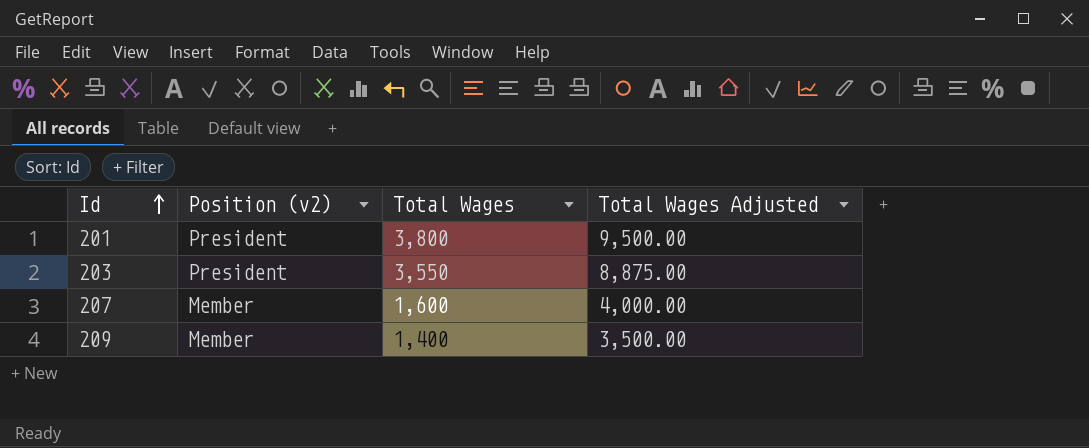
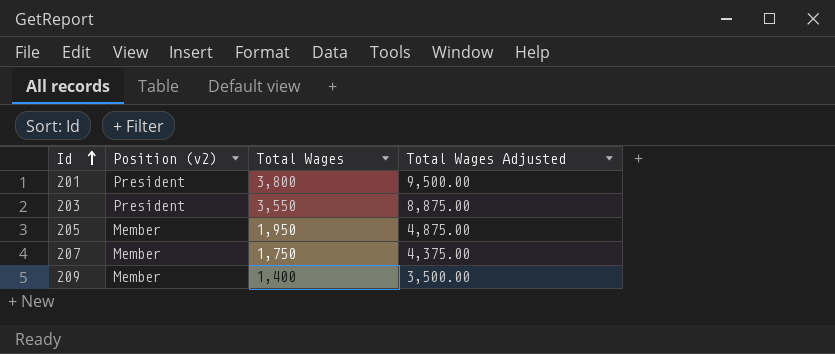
row 205: none -> Member | 1,950 | 4,875.00
207 | Total Wages: 1,600 -> 1,750
207 | Total Wages Adjusted: 4,000.00 -> 4,375.00

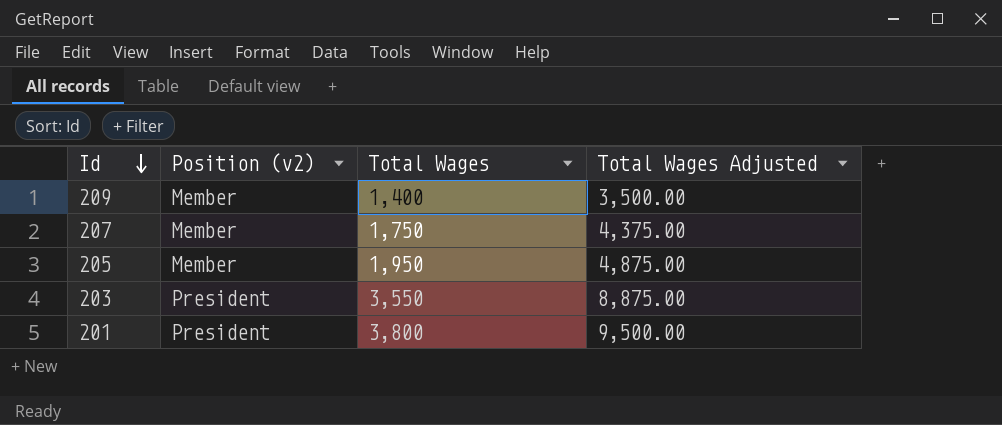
row order: Id ascending -> Id descending

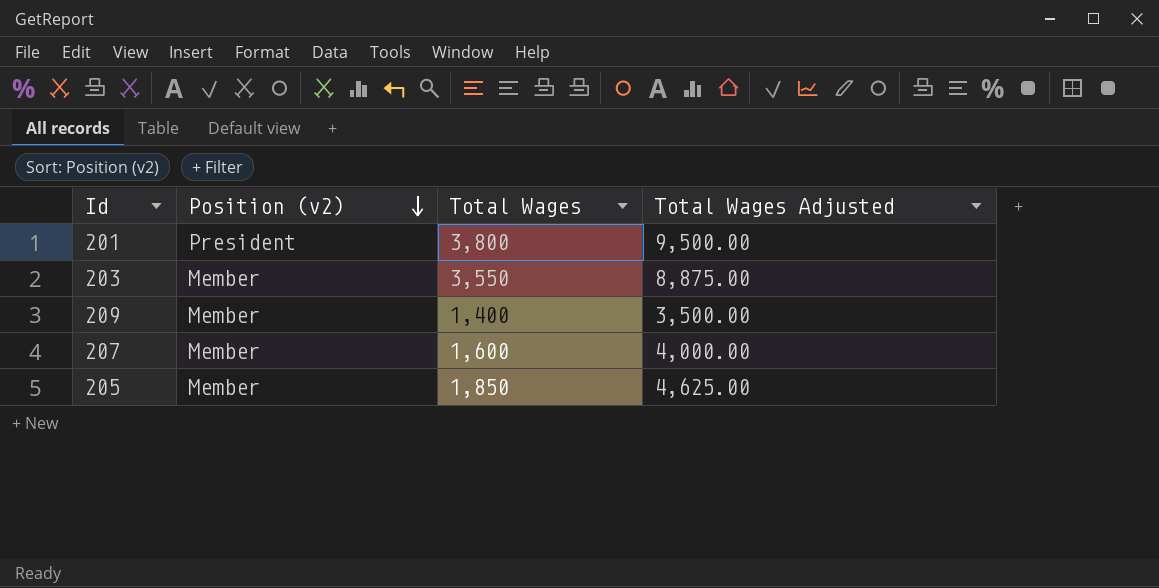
row order: Id descending -> Position (v2) descending
203 | Position (v2): President -> Member
207 | Total Wages: 1,750 -> 1,600
207 | Total Wages Adjusted: 4,375.00 -> 4,000.00
205 | Total Wages: 1,950 -> 1,850
205 | Total Wages Adjusted: 4,875.00 -> 4,625.00

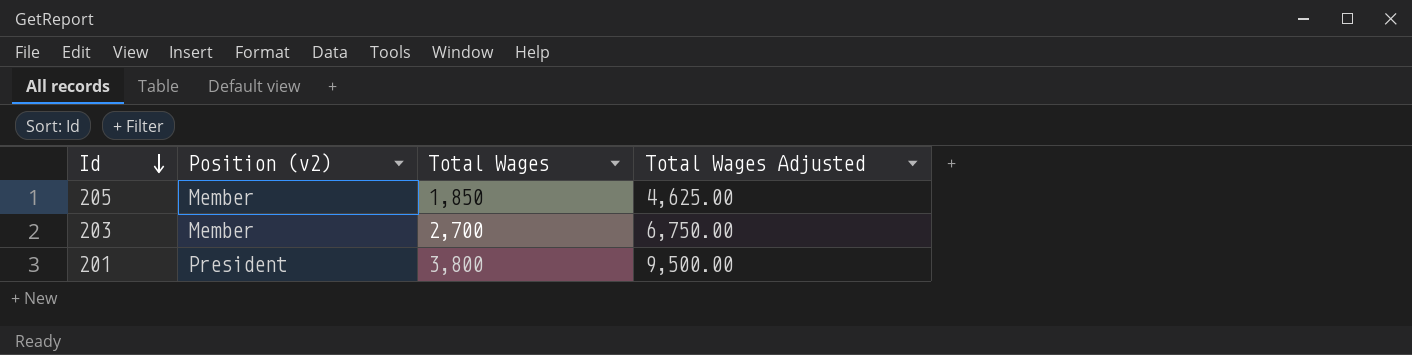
row order: Position (v2) descending -> Id descending
row 209: Member | 1,400 | 3,500.00 -> none
row 207: Member | 1,600 | 4,000.00 -> none
203 | Total Wages: 3,550 -> 2,700
203 | Total Wages Adjusted: 8,875.00 -> 6,750.00

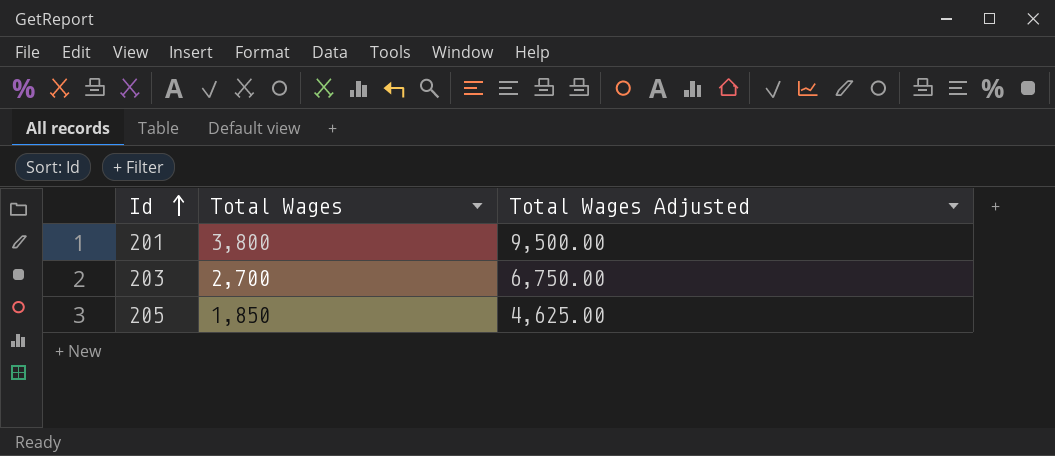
row order: Id descending -> Id ascending
column Position (v2) | position: 2 -> none

